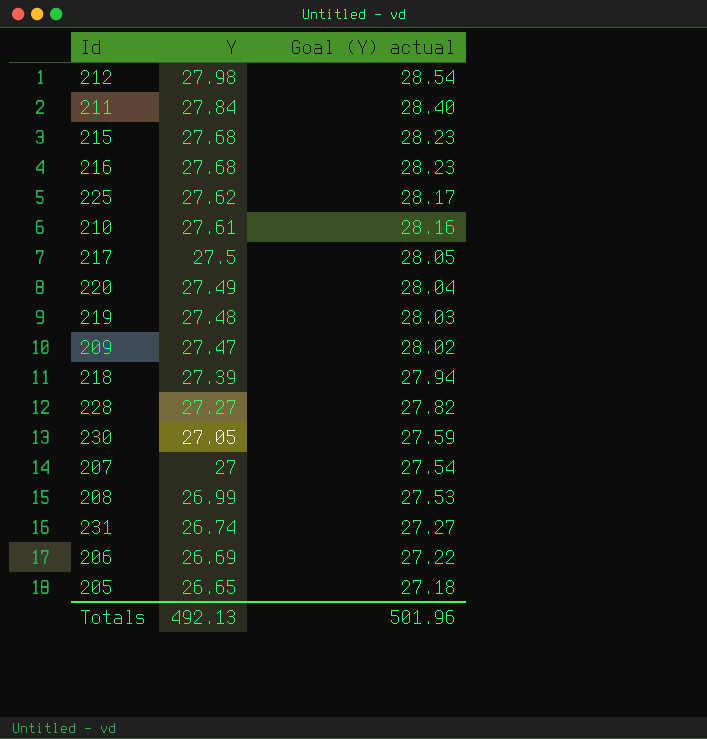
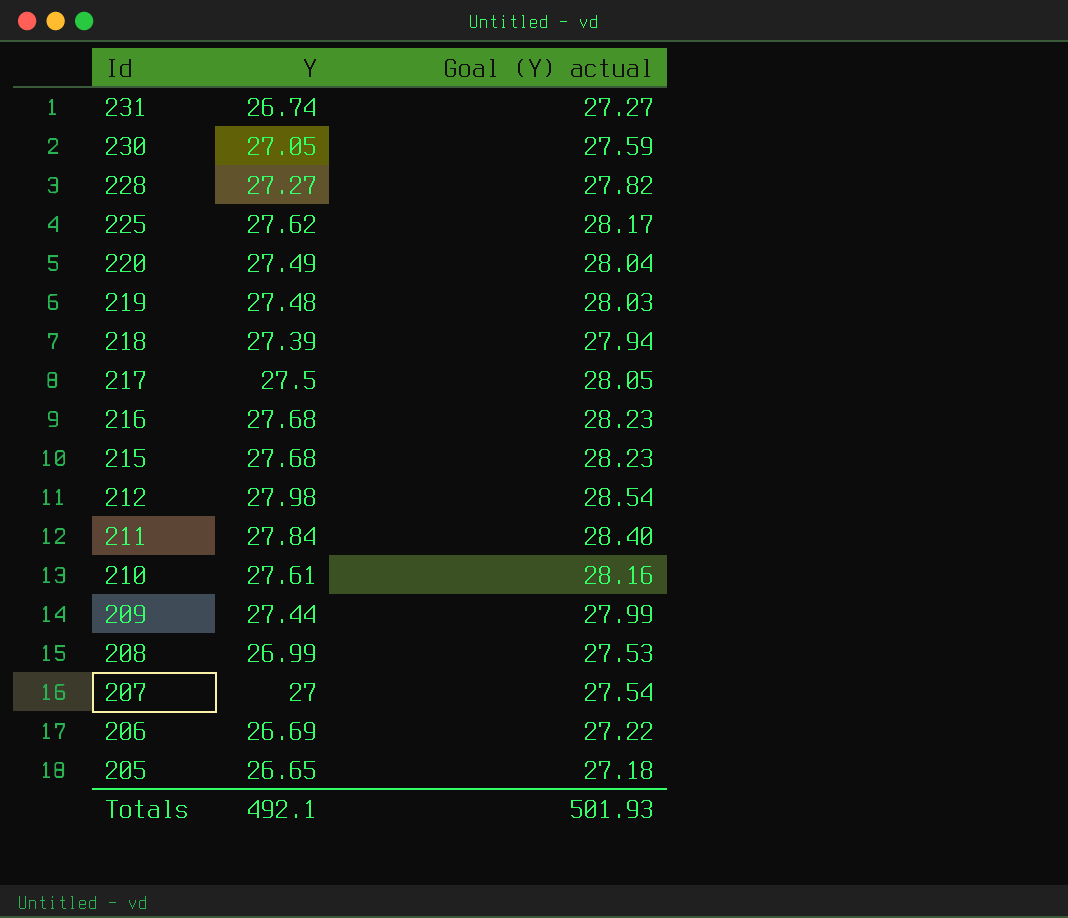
row order: Y descending -> Id descending
209 | Y: 27.47 -> 27.44
209 | Goal (Y) actual: 28.02 -> 27.99
Totals | Y: 492.13 -> 492.1
Totals | Goal (Y) actual: 501.96 -> 501.93

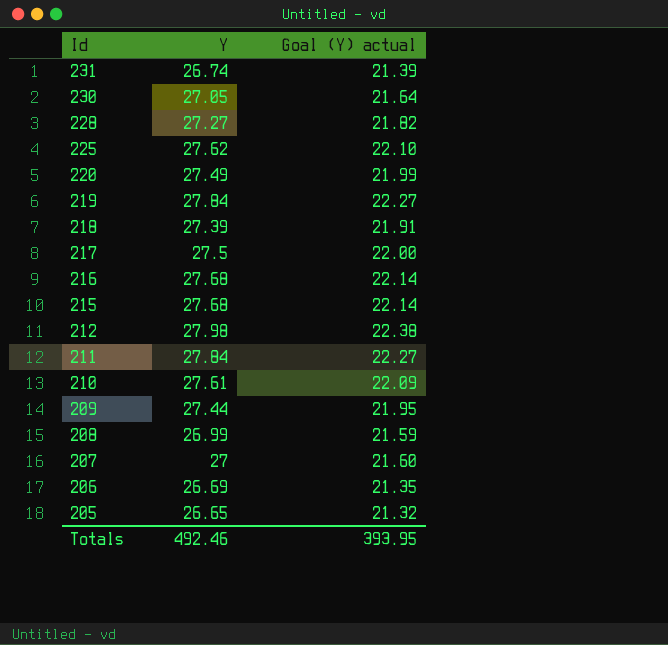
column Goal (Y) actual | formula: [Y] * 1.02 -> [Y] * 0.8
219 | Y: 27.48 -> 27.84
Totals | Y: 492.1 -> 492.46
Totals | Goal (Y) actual: 501.93 -> 393.95

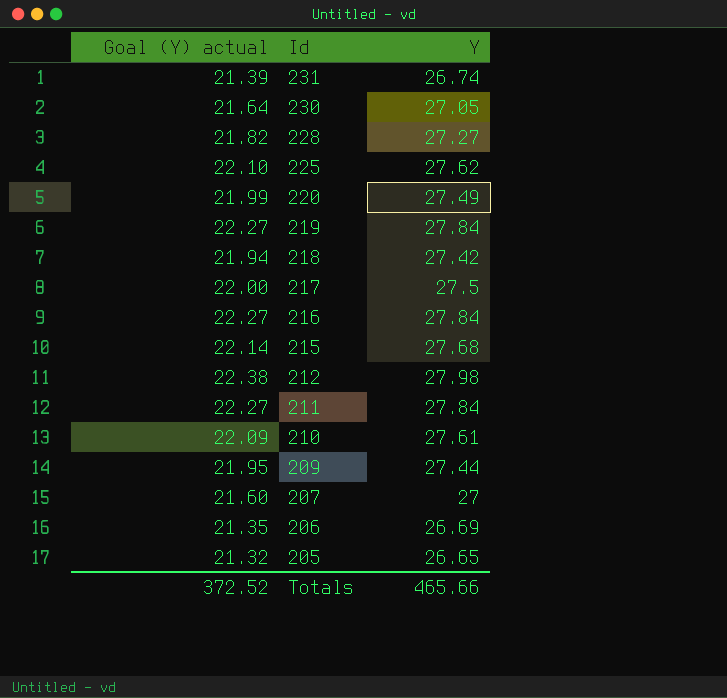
column Goal (Y) actual | position: 3 -> 1
row 208: 26.99 | 21.59 -> none
218 | Goal (Y) actual: 21.91 -> 21.94
218 | Y: 27.39 -> 27.42
216 | Goal (Y) actual: 22.14 -> 22.27
216 | Y: 27.68 -> 27.84
Totals | Goal (Y) actual: 393.95 -> 372.52
Totals | Y: 492.46 -> 465.66

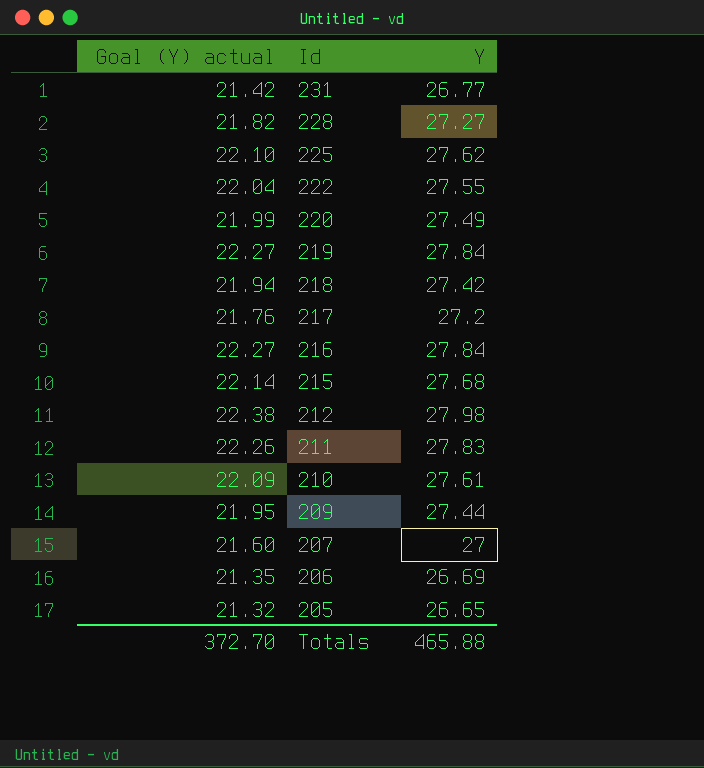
row 230: 21.64 | 27.05 -> none
231 | Goal (Y) actual: 21.39 -> 21.42
231 | Y: 26.74 -> 26.77
row 222: none -> 22.04 | 27.55
217 | Goal (Y) actual: 22.00 -> 21.76
217 | Y: 27.5 -> 27.2
211 | Goal (Y) actual: 22.27 -> 22.26
211 | Y: 27.84 -> 27.83
Totals | Goal (Y) actual: 372.52 -> 372.70
Totals | Y: 465.66 -> 465.88

